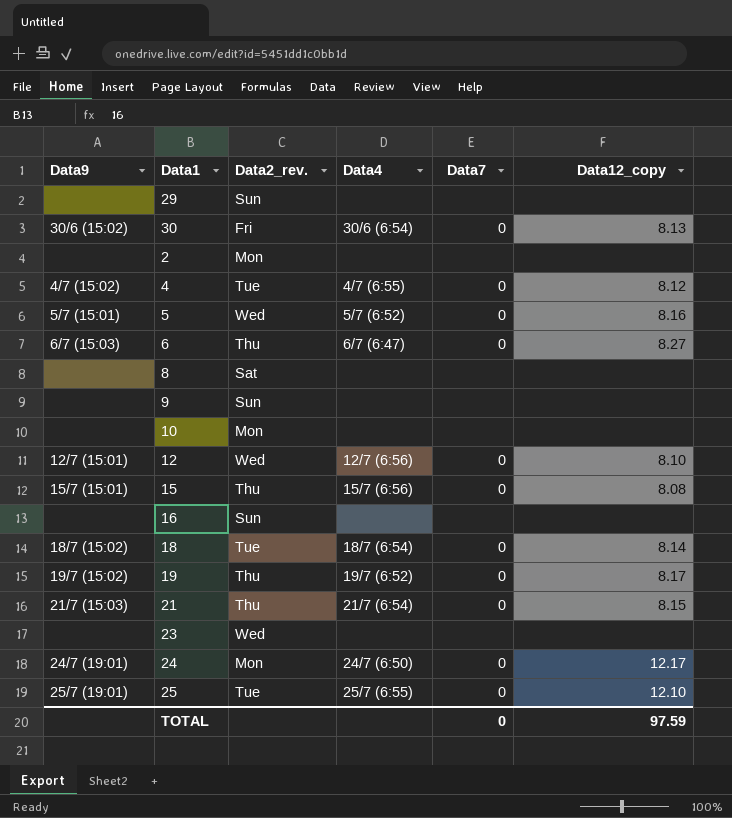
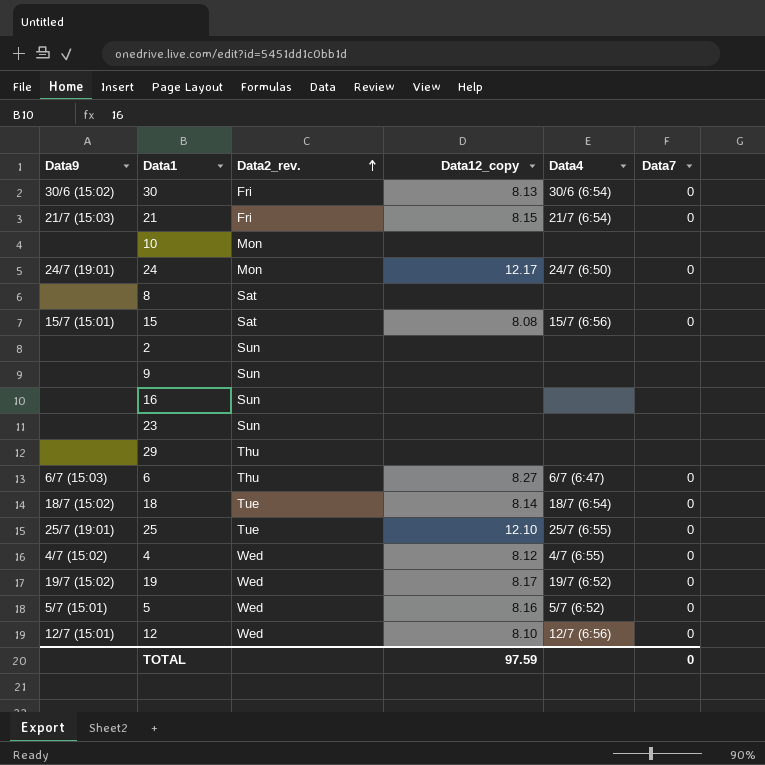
row order: none -> Data2_rev. ascending
column Data12_copy | position: 6 -> 4
21 | Data2_rev.: Thu -> Fri
15 | Data2_rev.: Thu -> Sat
2 | Data2_rev.: Mon -> Sun
23 | Data2_rev.: Wed -> Sun
29 | Data2_rev.: Sun -> Thu
4 | Data2_rev.: Tue -> Wed
19 | Data2_rev.: Thu -> Wed

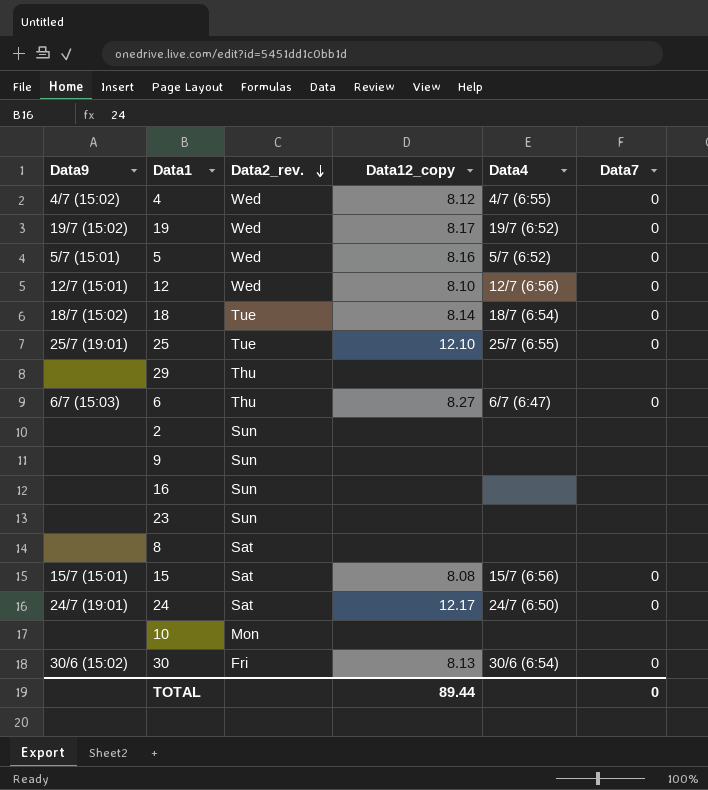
row order: Data2_rev. ascending -> Data2_rev. descending
row 21: 21/7 (15:03) | Fri | 8.15 | 21/7 (6:54) | 0 -> none
24 | Data2_rev.: Mon -> Sat
TOTAL | Data12_copy: 97.59 -> 89.44

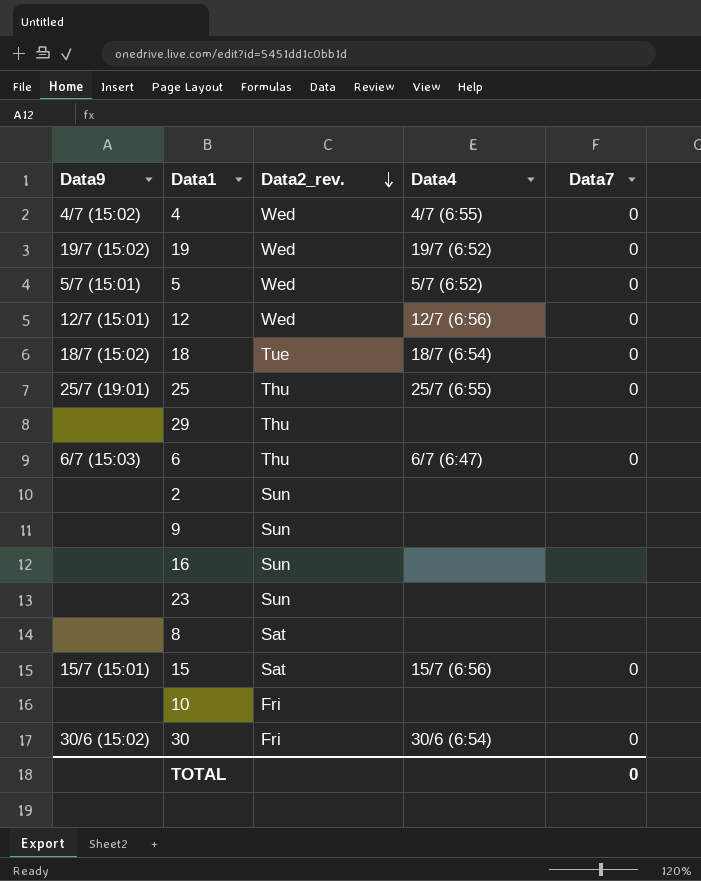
column Data12_copy | position: 4 -> none
row 24: 24/7 (19:01) | Sat | 12.17 | 24/7 (6:50) | 0 -> none
25 | Data2_rev.: Tue -> Thu
10 | Data2_rev.: Mon -> Fri

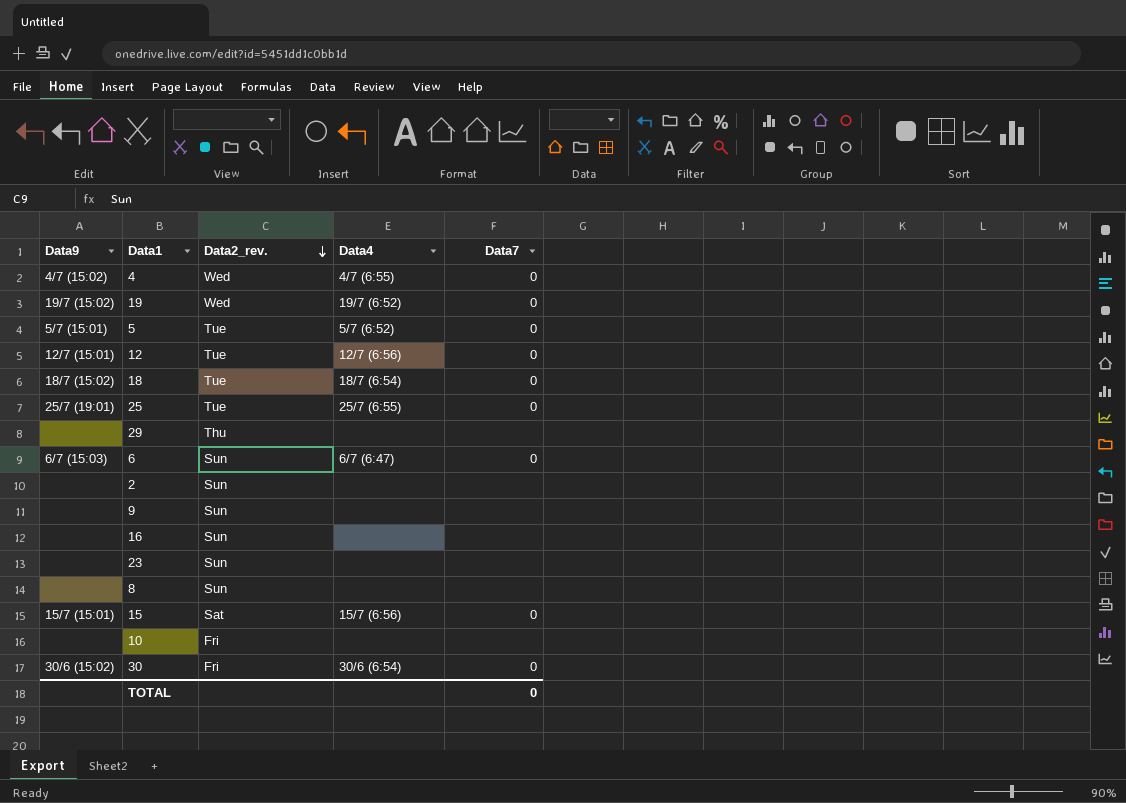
5 | Data2_rev.: Wed -> Tue
12 | Data2_rev.: Wed -> Tue
25 | Data2_rev.: Thu -> Tue
6 | Data2_rev.: Thu -> Sun
8 | Data2_rev.: Sat -> Sun

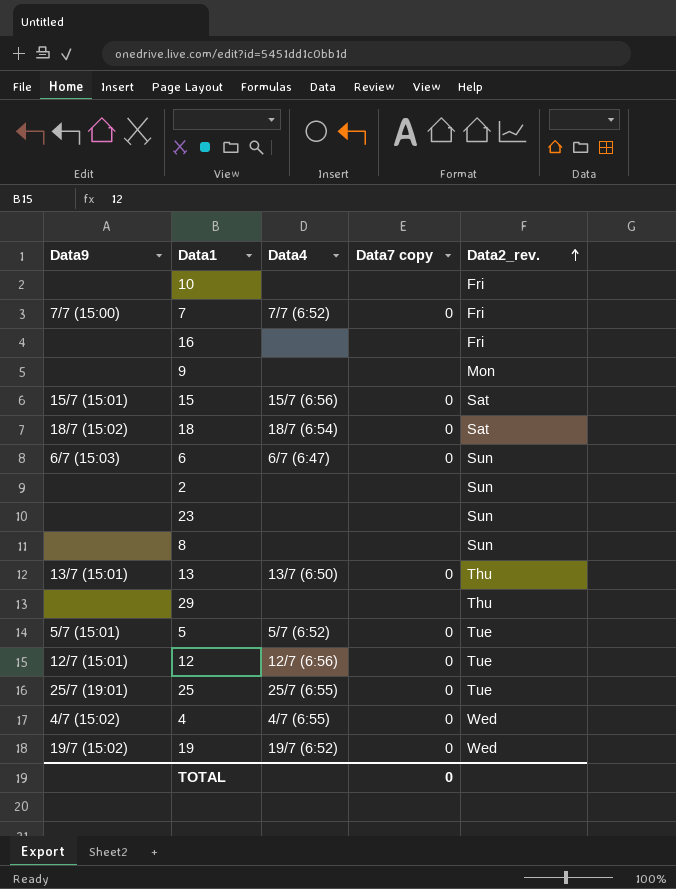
row order: Data2_rev. descending -> Data2_rev. ascending
column name: Data7 -> Data7 copy
column Data2_rev. | position: 3 -> 5
row 30: 30/6 (15:02) | Fri | 30/6 (6:54) | 0 -> none
row 7: none -> 7/7 (15:00) | 7/7 (6:52) | 0 | Fri
16 | Data2_rev.: Sun -> Fri
9 | Data2_rev.: Sun -> Mon
18 | Data2_rev.: Tue -> Sat
row 13: none -> 13/7 (15:01) | 13/7 (6:50) | 0 | Thu

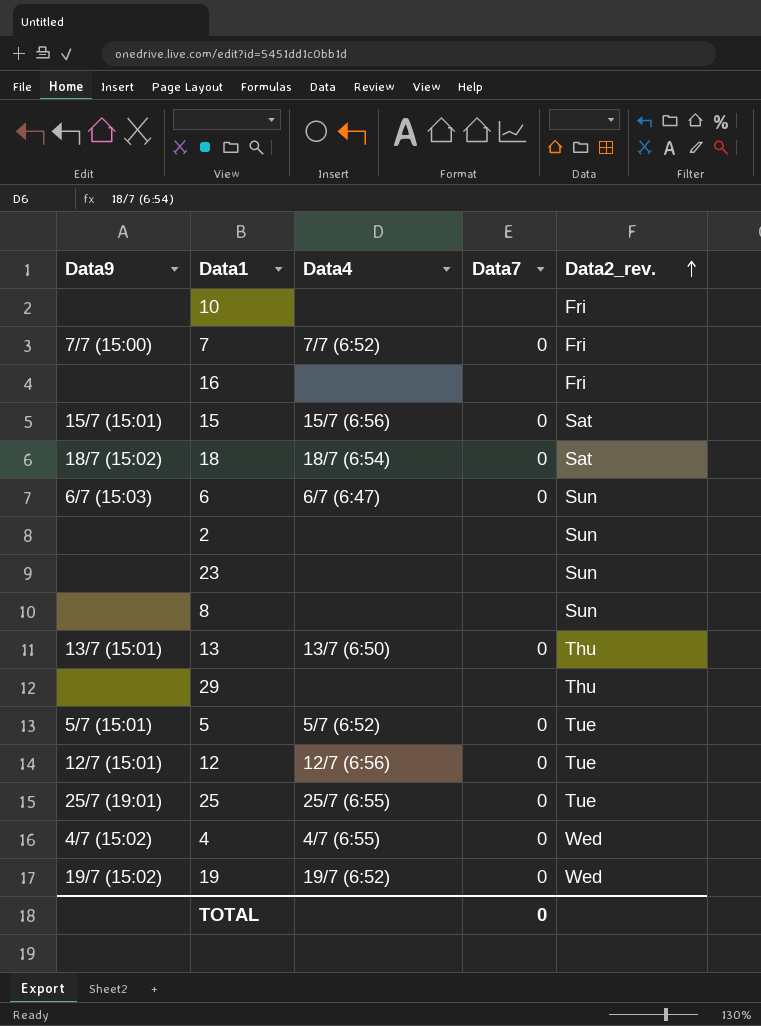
column name: Data7 copy -> Data7
row 9: none | none | none | Mon -> none

